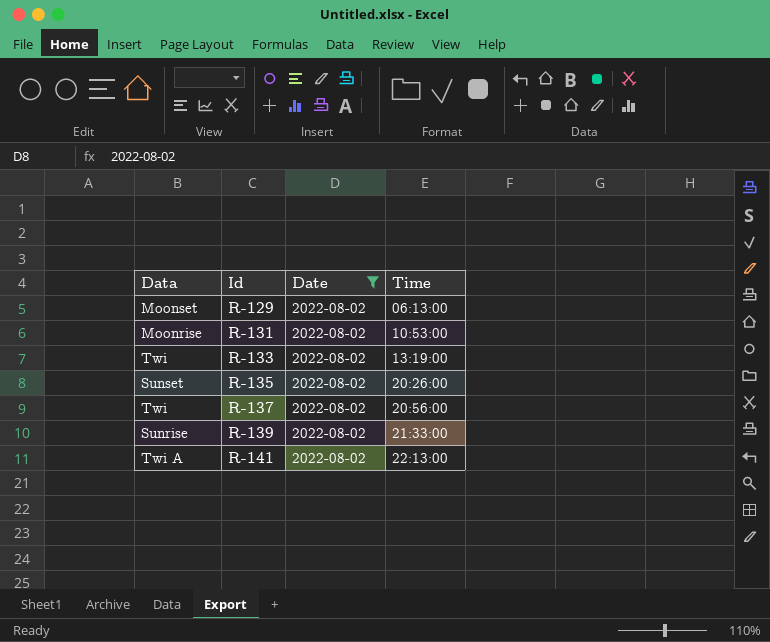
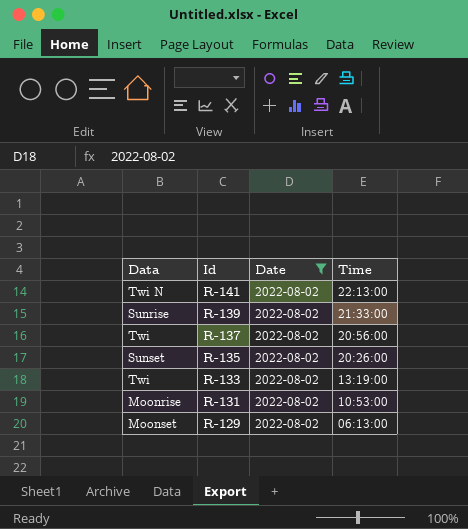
row order: Id ascending -> Id descending
R-141 | Data: Twi A -> Twi N

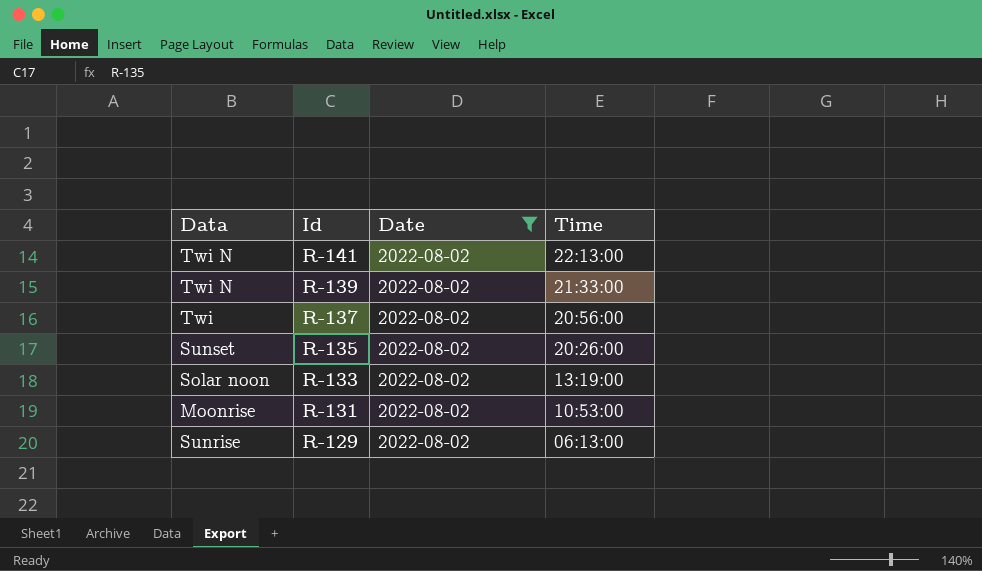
R-139 | Data: Sunrise -> Twi N
R-133 | Data: Twi -> Solar noon
R-129 | Data: Moonset -> Sunrise

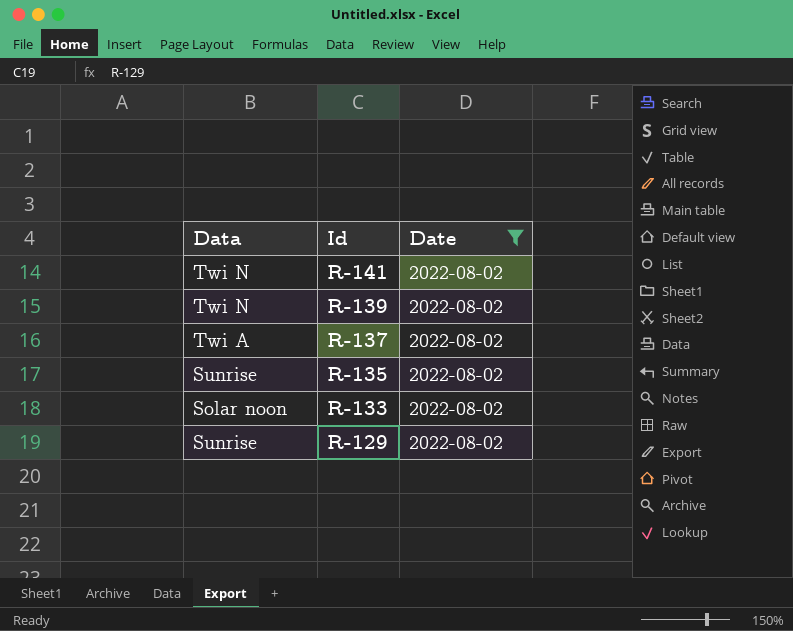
column Time | position: 4 -> none
row R-131: Moonrise | 2022-08-02 | 10:53:00 -> none
R-137 | Data: Twi -> Twi A
R-135 | Data: Sunset -> Sunrise

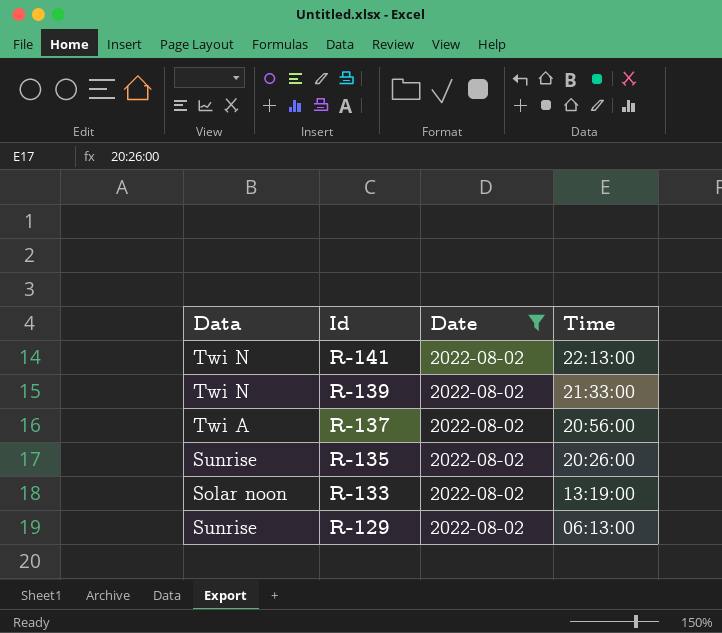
column Time | position: none -> 4

